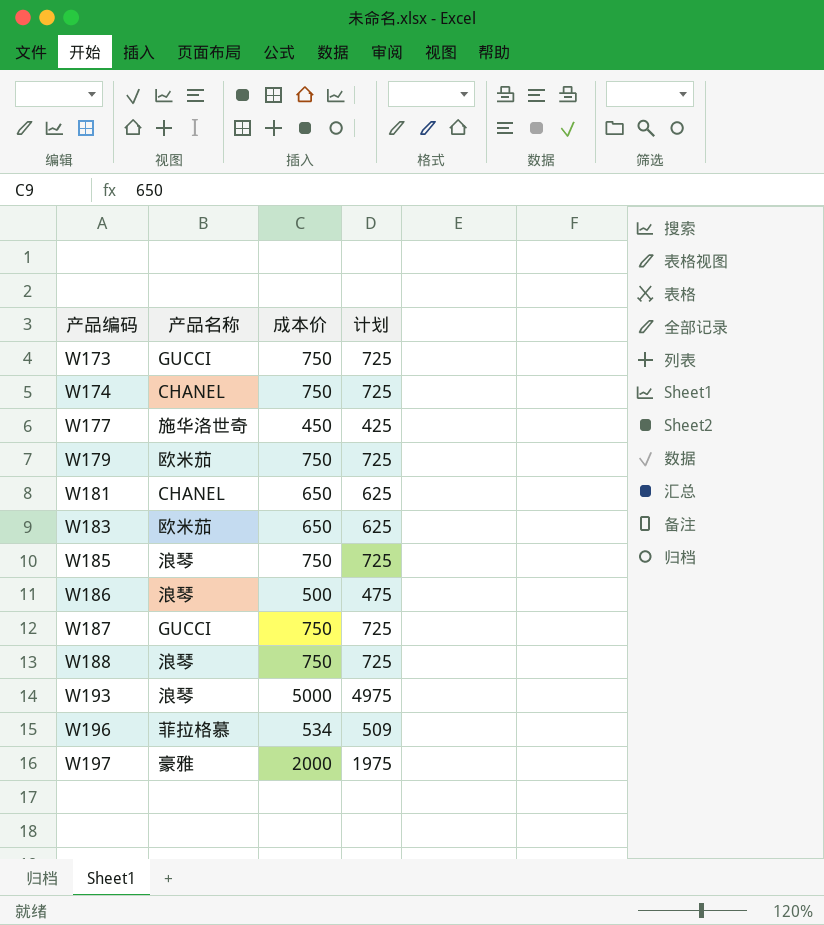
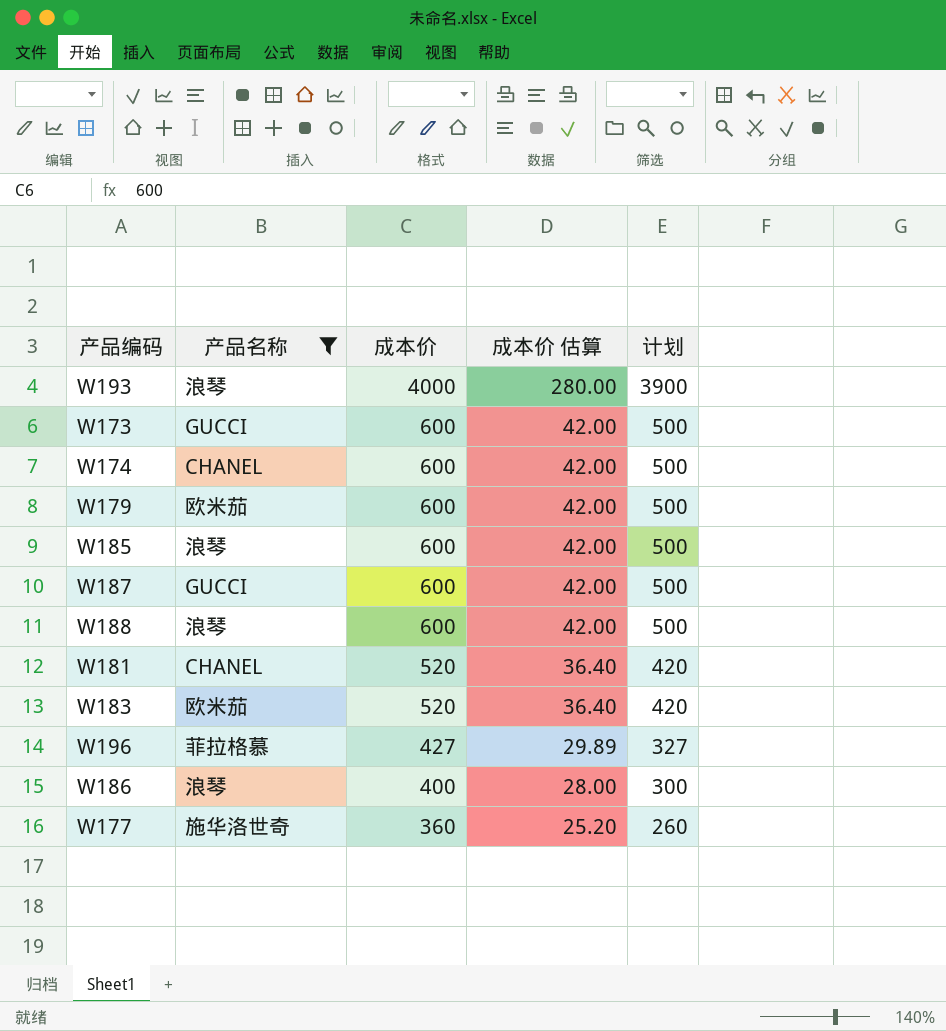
filter: none -> 产品名称 != 豪雅
row order: 产品编码 ascending -> 成本价 descending
column 成本价 估算 | formula: none -> [成本价] * 0.07
column 计划 | formula: [成本价] - 25 -> [成本价] - 100
W193 | 成本价: 5000 -> 4000
W173 | 成本价: 750 -> 600
W174 | 成本价: 750 -> 600
W179 | 成本价: 750 -> 600
W185 | 成本价: 750 -> 600
W187 | 成本价: 750 -> 600
W188 | 成本价: 750 -> 600
W181 | 成本价: 650 -> 520
W183 | 成本价: 650 -> 520
W196 | 成本价: 534 -> 427
W186 | 成本价: 500 -> 400
W177 | 成本价: 450 -> 360

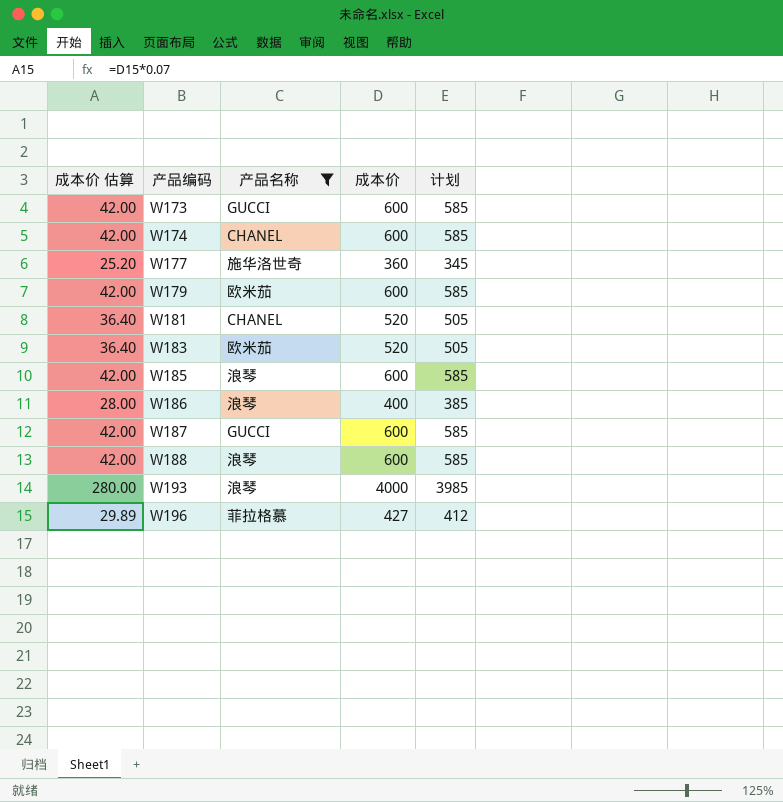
row order: 成本价 descending -> 产品编码 ascending
column 成本价 估算 | position: 4 -> 1
column 计划 | formula: [成本价] - 100 -> [成本价] - 15

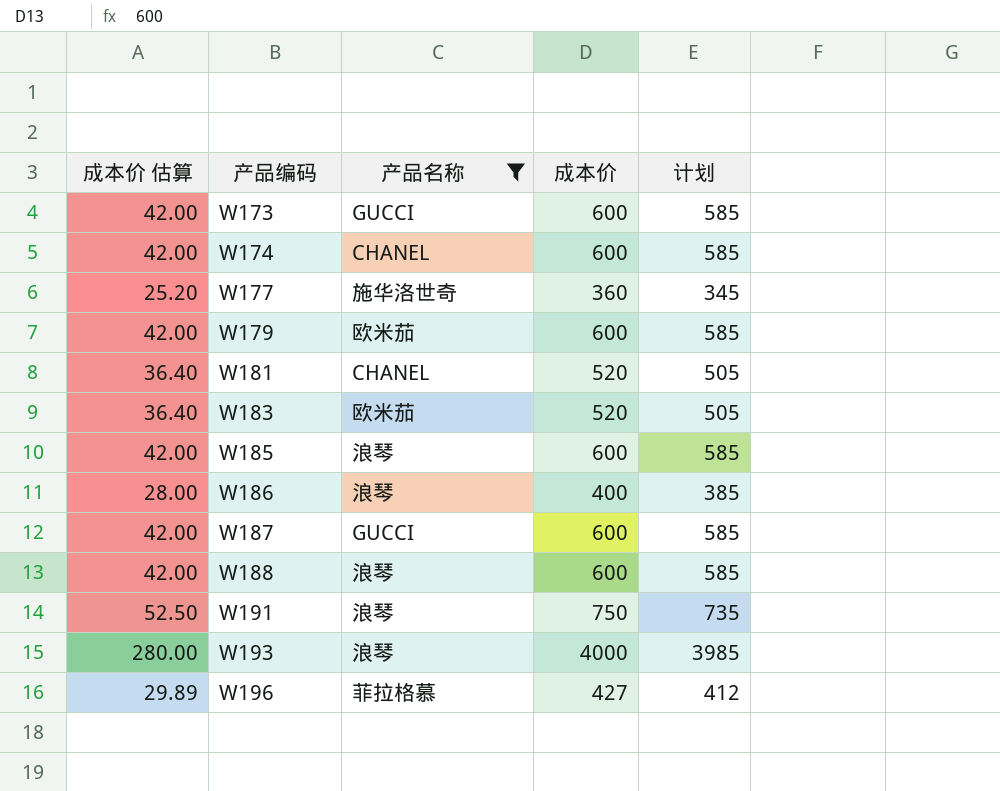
row W191: none -> 52.50 | 浪琴 | 750 | 735

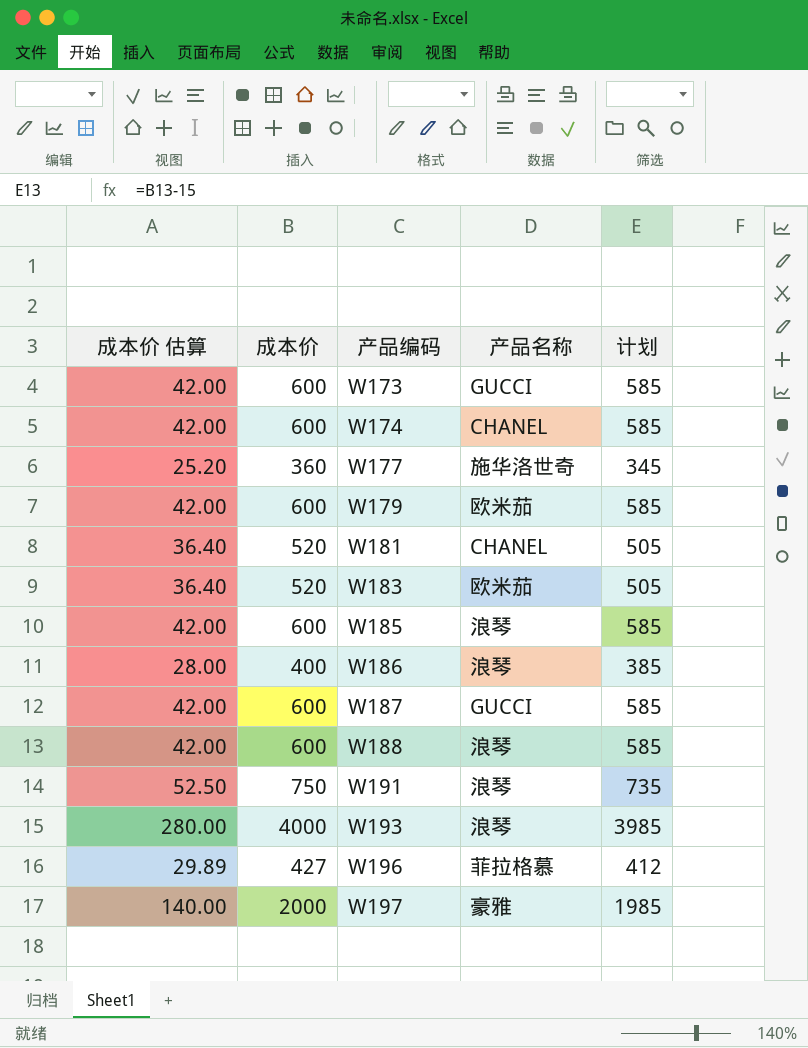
filter: 产品名称 != 豪雅 -> none
column 成本价 | position: 4 -> 2

